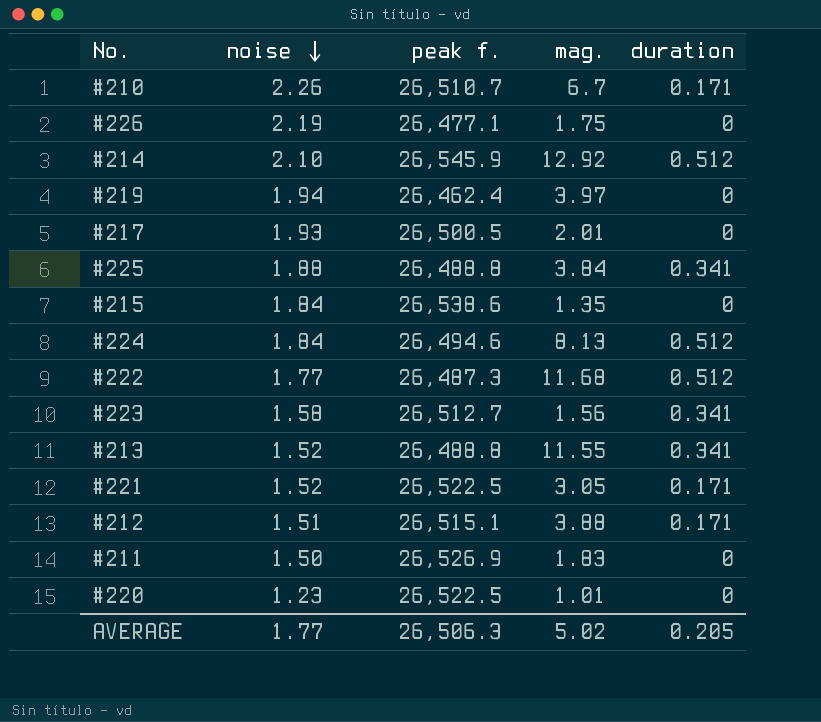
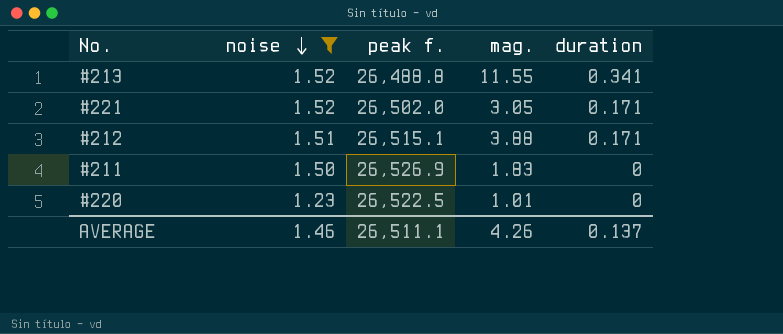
filter: none -> noise <= 1.52
#221 | peak f.: 26,522.5 -> 26,502.0
AVERAGE | noise: 1.77 -> 1.46
AVERAGE | peak f.: 26,506.3 -> 26,511.1
AVERAGE | mag.: 5.02 -> 4.26
AVERAGE | duration: 0.205 -> 0.137

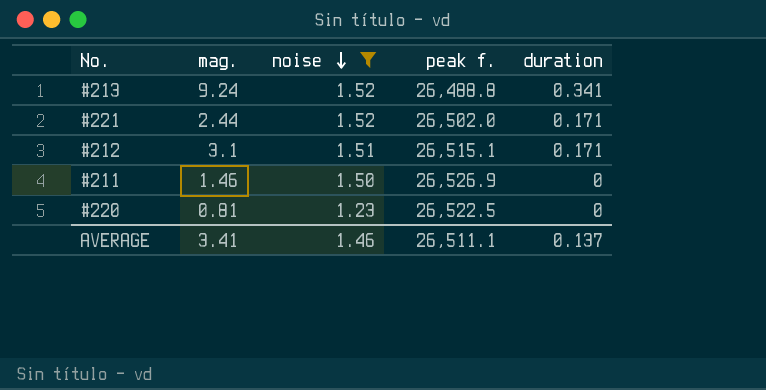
column mag. | position: 4 -> 2
#213 | mag.: 11.55 -> 9.24
#221 | mag.: 3.05 -> 2.44
#212 | mag.: 3.88 -> 3.1
#211 | mag.: 1.83 -> 1.46
#220 | mag.: 1.01 -> 0.81
AVERAGE | mag.: 4.26 -> 3.41

